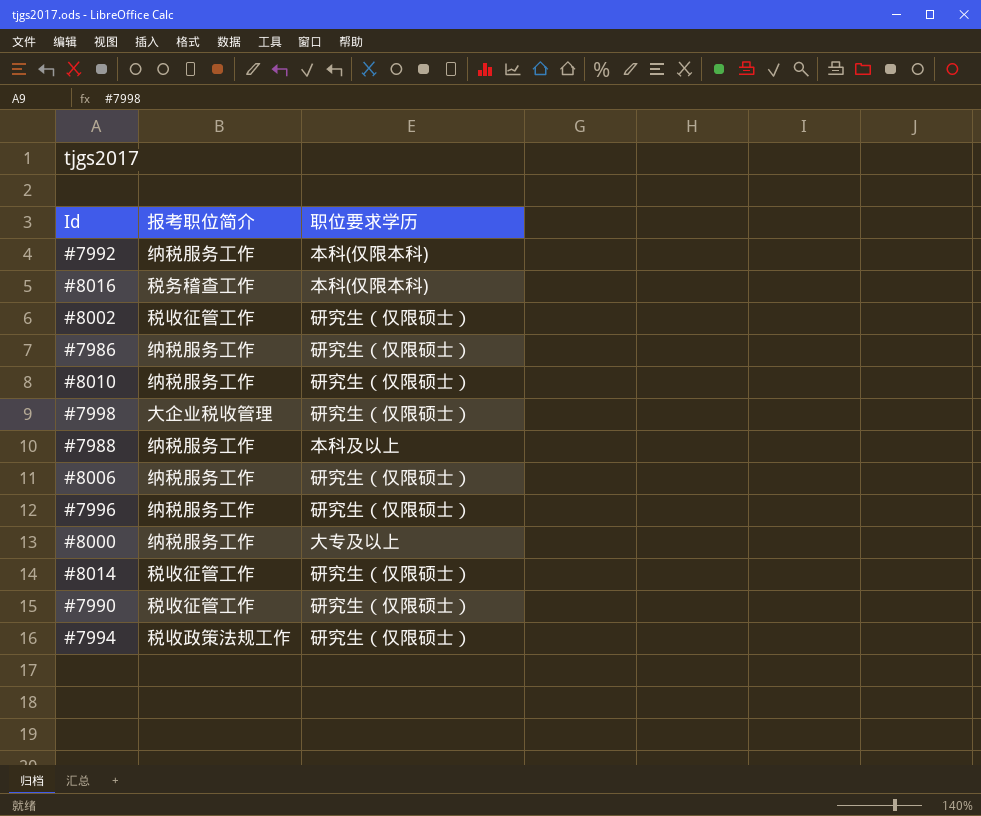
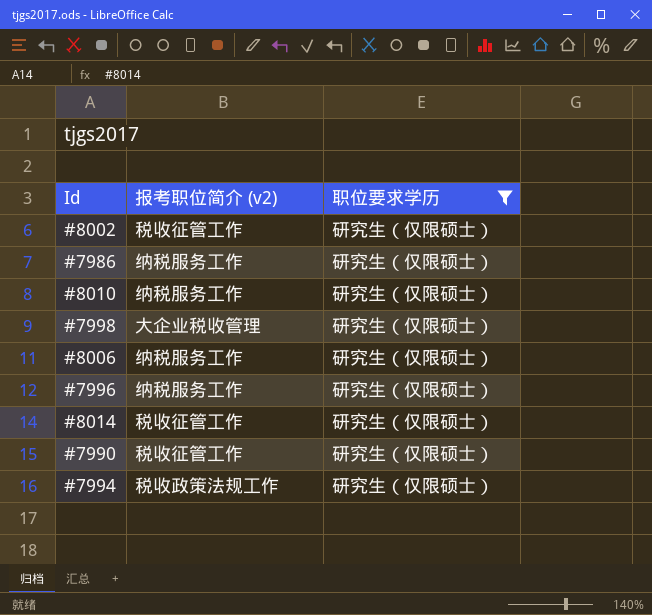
filter: none -> 职位要求学历 = 研究生（仅限硕士）
column name: 报考职位简介 -> 报考职位简介 (v2)

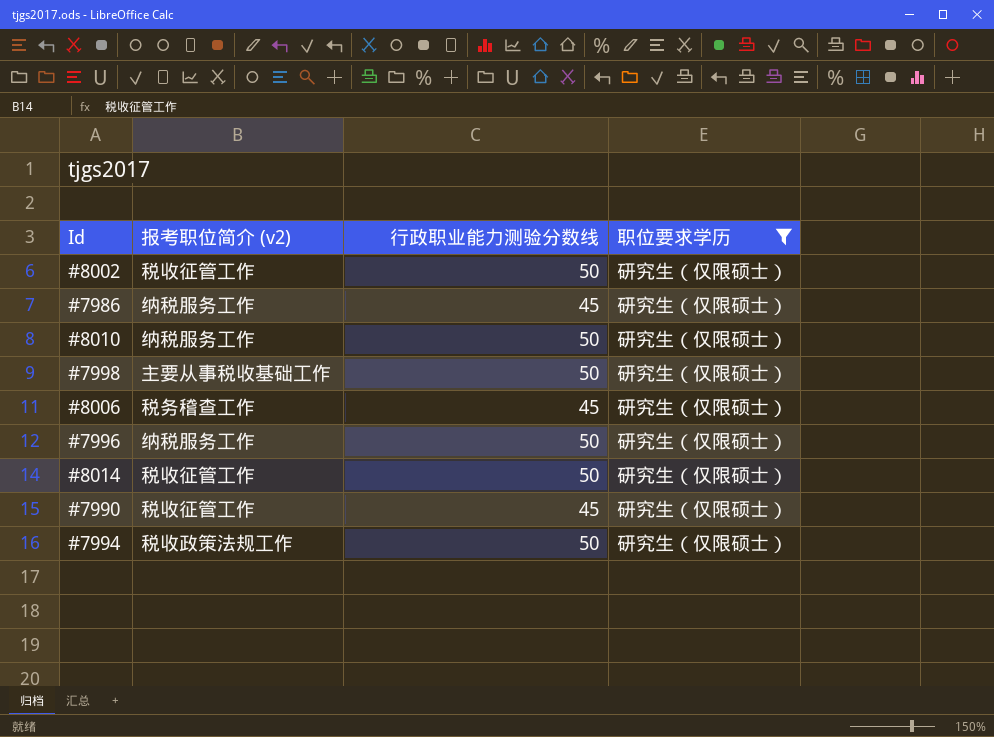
column 行政职业能力测验分数线 | position: none -> 3
#7998 | 报考职位简介 (v2): 大企业税收管理 -> 主要从事税收基础工作
#8006 | 报考职位简介 (v2): 纳税服务工作 -> 税务稽查工作

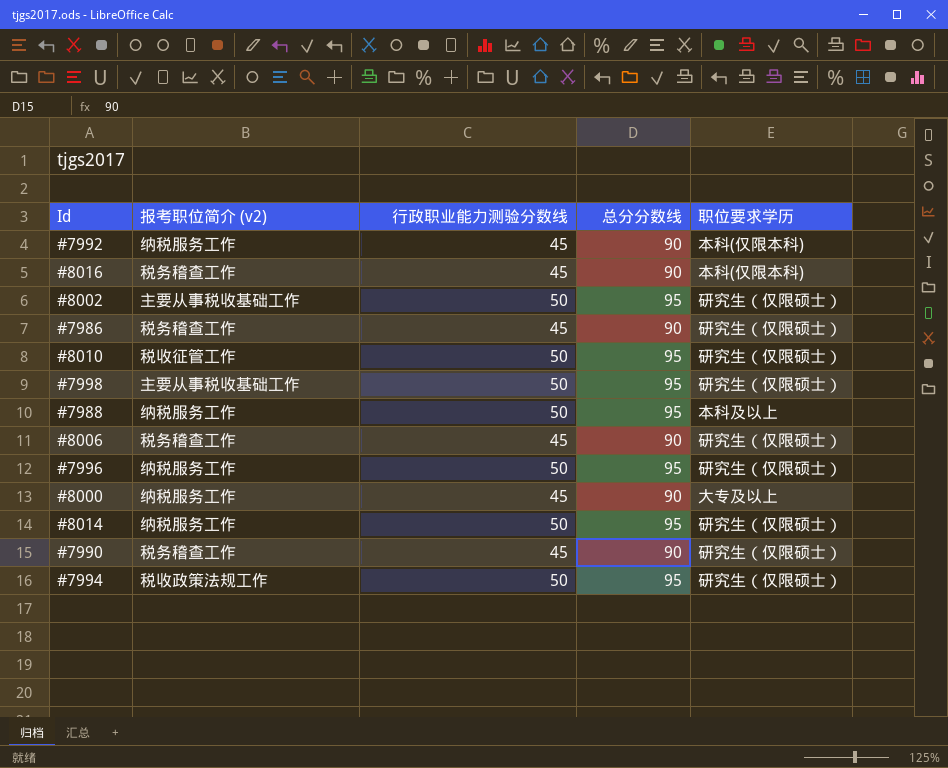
filter: 职位要求学历 = 研究生（仅限硕士） -> none
column 总分分数线 | position: none -> 4
#8002 | 报考职位简介 (v2): 税收征管工作 -> 主要从事税收基础工作
#7986 | 报考职位简介 (v2): 纳税服务工作 -> 税务稽查工作
#8010 | 报考职位简介 (v2): 纳税服务工作 -> 税收征管工作
#8014 | 报考职位简介 (v2): 税收征管工作 -> 纳税服务工作
#7990 | 报考职位简介 (v2): 税收征管工作 -> 税务稽查工作

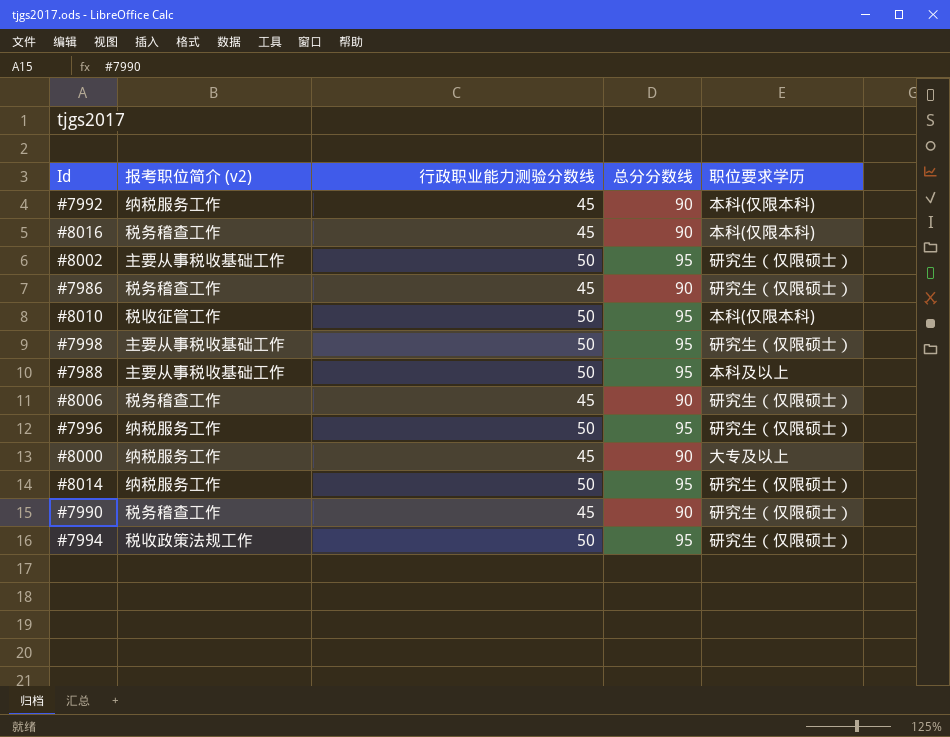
#8010 | 职位要求学历: 研究生（仅限硕士） -> 本科(仅限本科)
#7988 | 报考职位简介 (v2): 纳税服务工作 -> 主要从事税收基础工作

